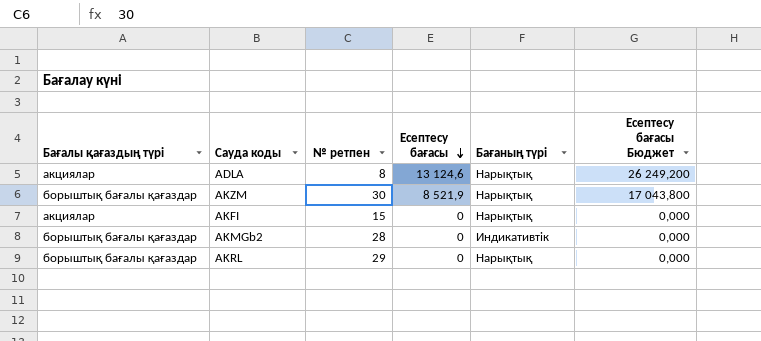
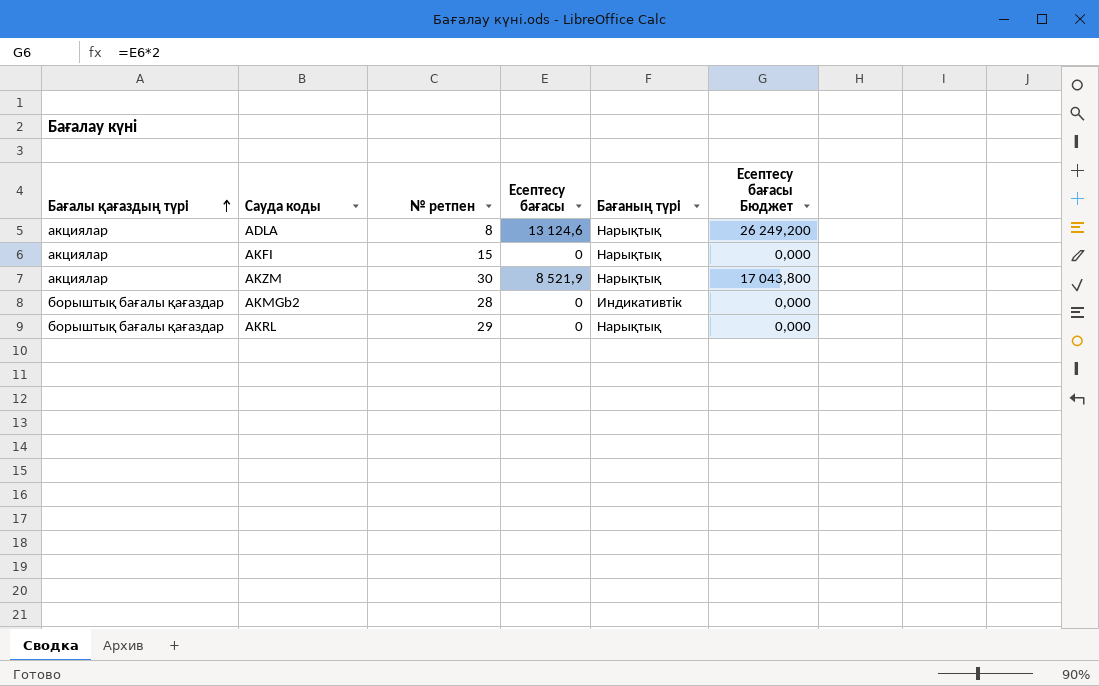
row order: Есептесу бағасы descending -> Бағалы қағаздың түрі ascending
AKZM | Бағалы қағаздың түрі: борыштық бағалы қағаздар -> акциялар

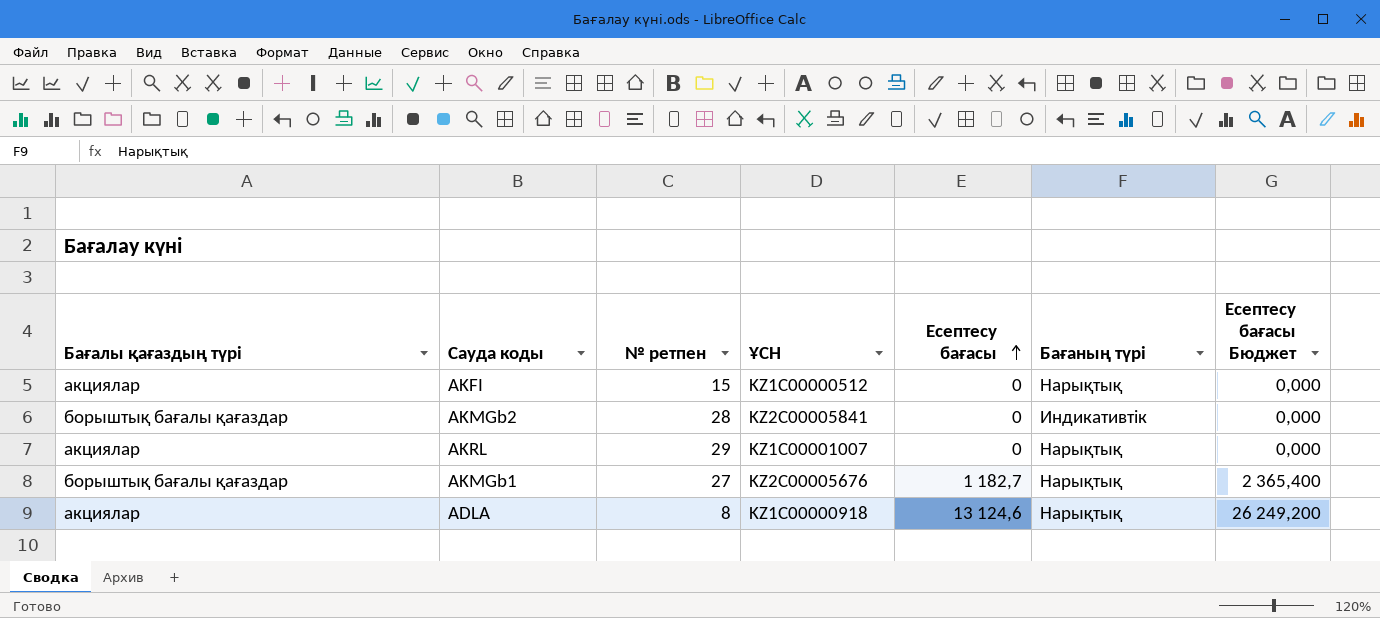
row order: Бағалы қағаздың түрі ascending -> Есептесу бағасы ascending
column ҰСН | position: none -> 4
row AKZM: акциялар | 30 | 8 521,9 | Нарықтық | 17 043,800 -> none
AKRL | Бағалы қағаздың түрі: борыштық бағалы қағаздар -> акциялар
row AKMGb1: none -> борыштық бағалы қағаздар | 27 | KZ2C00005676 | 1 182,7 | Нарықтық | 2 365,400

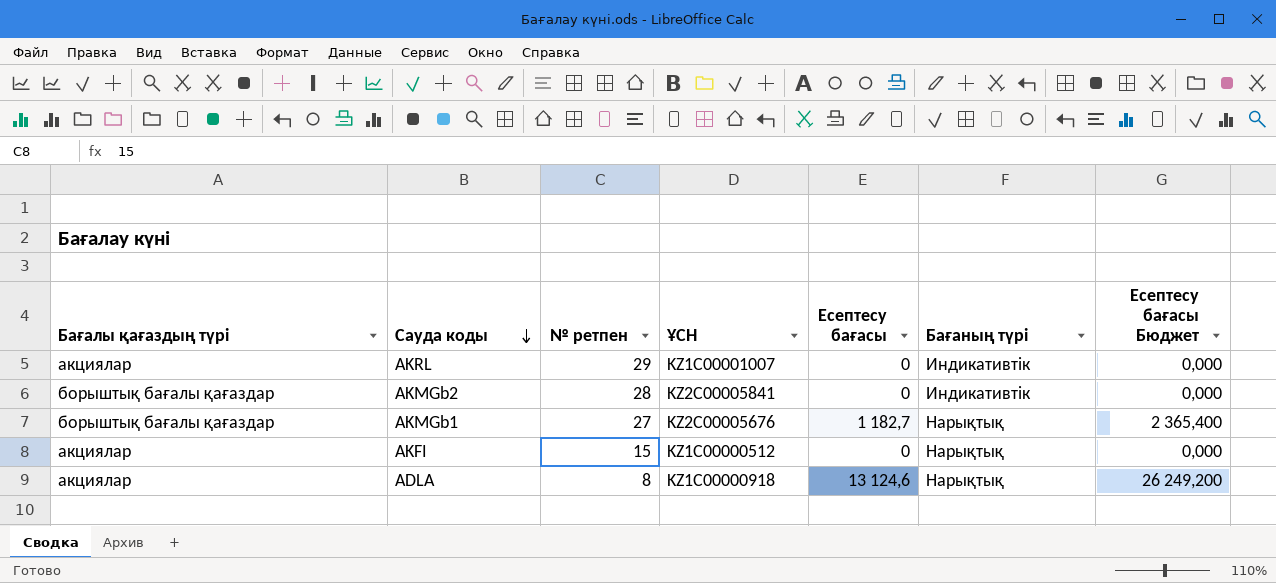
row order: Есептесу бағасы ascending -> Сауда коды descending
AKRL | Бағаның түрі: Нарықтық -> Индикативтік

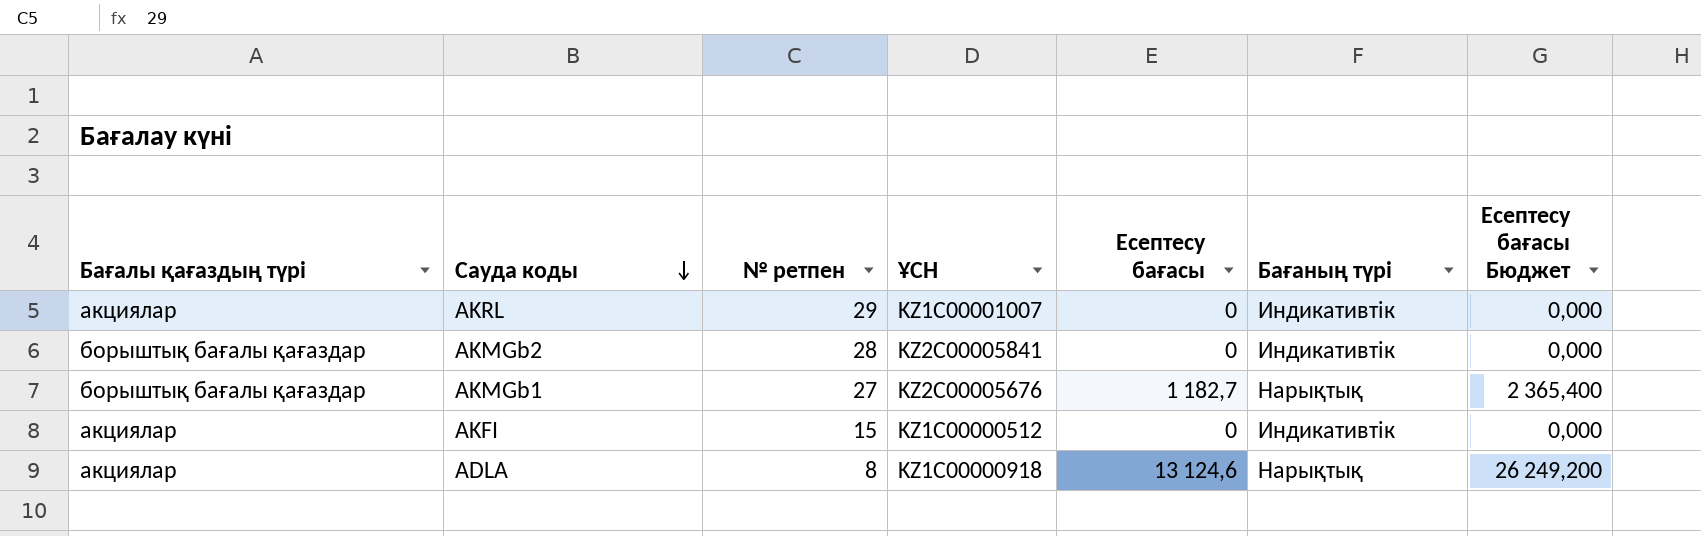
AKFI | Бағаның түрі: Нарықтық -> Индикативтік

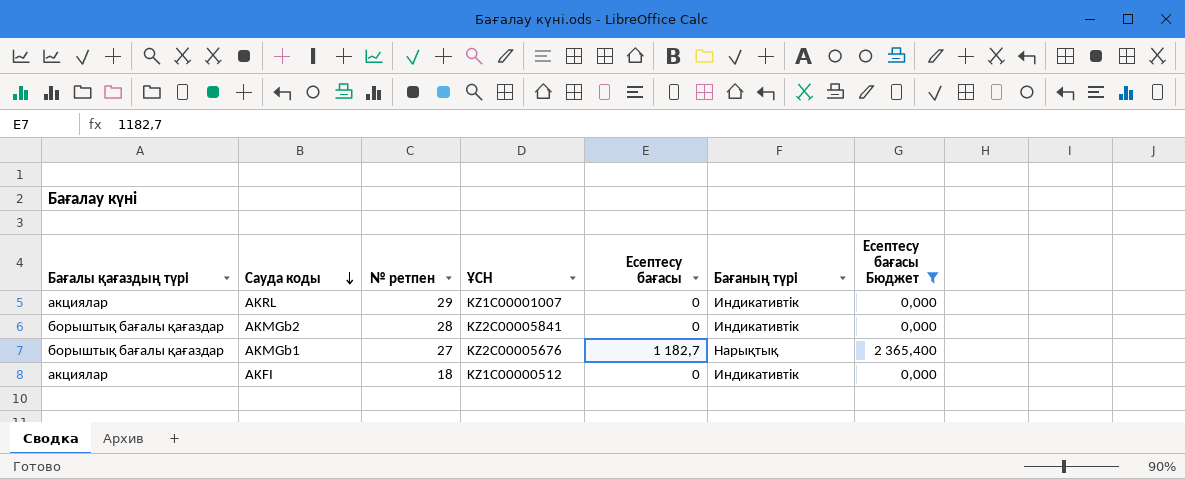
filter: none -> Есептесу бағасы Бюджет != 26 249,200
AKFI | № ретпен: 15 -> 18

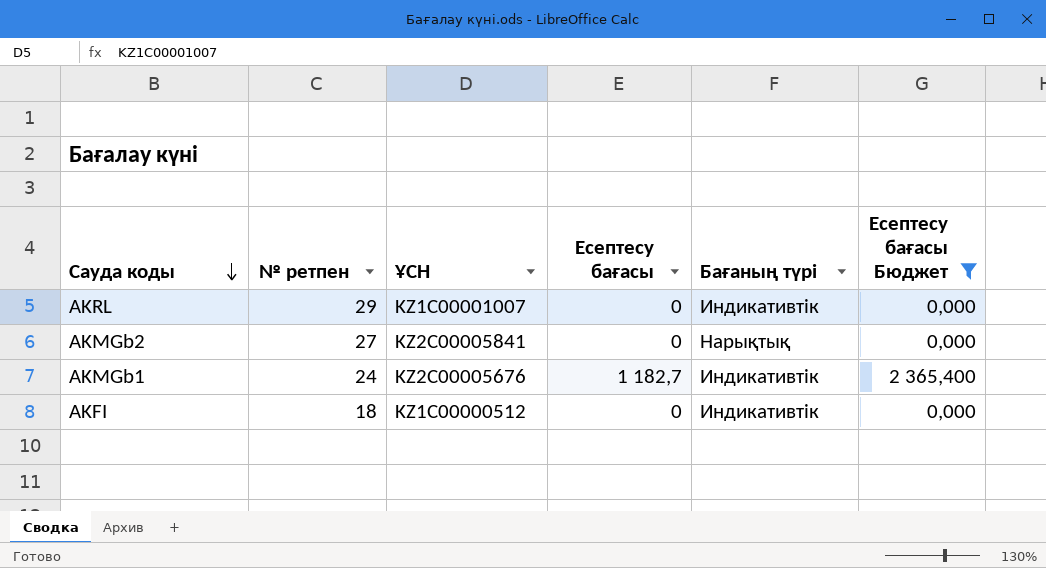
column Бағалы қағаздың түрі | position: 1 -> none
AKMGb2 | № ретпен: 28 -> 27
AKMGb2 | Бағаның түрі: Индикативтік -> Нарықтық
AKMGb1 | № ретпен: 27 -> 24
AKMGb1 | Бағаның түрі: Нарықтық -> Индикативтік

